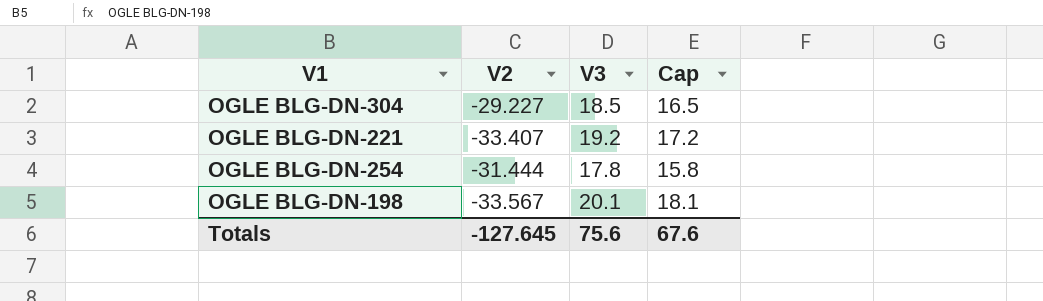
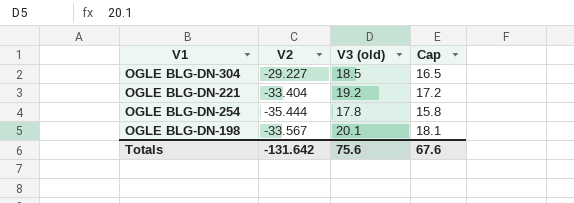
column name: V3 -> V3 (old)
OGLE BLG-DN-221 | V2: -33.407 -> -33.404
OGLE BLG-DN-254 | V2: -31.444 -> -35.444
Totals | V2: -127.645 -> -131.642

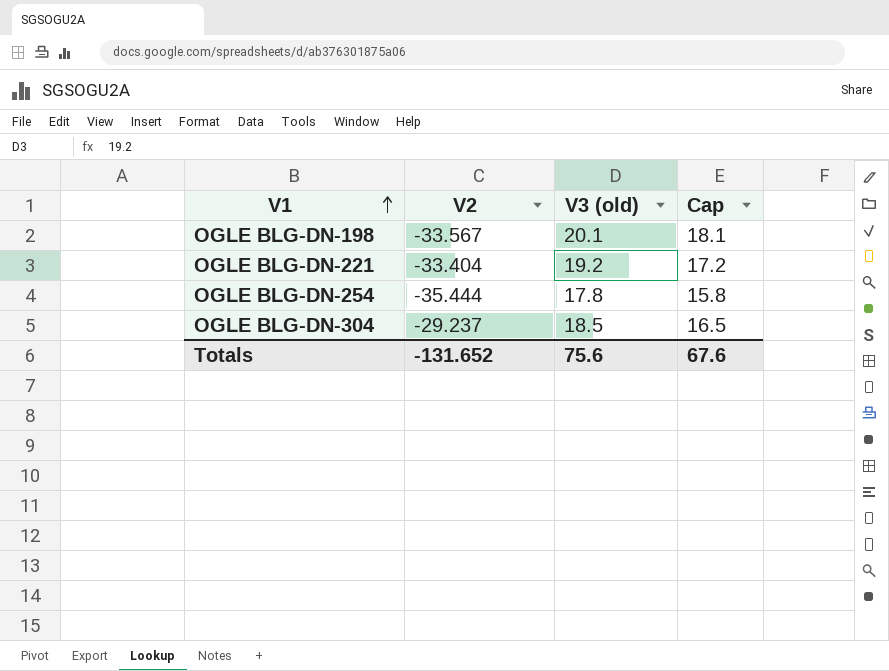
row order: none -> V1 ascending
OGLE BLG-DN-304 | V2: -29.227 -> -29.237
Totals | V2: -131.642 -> -131.652

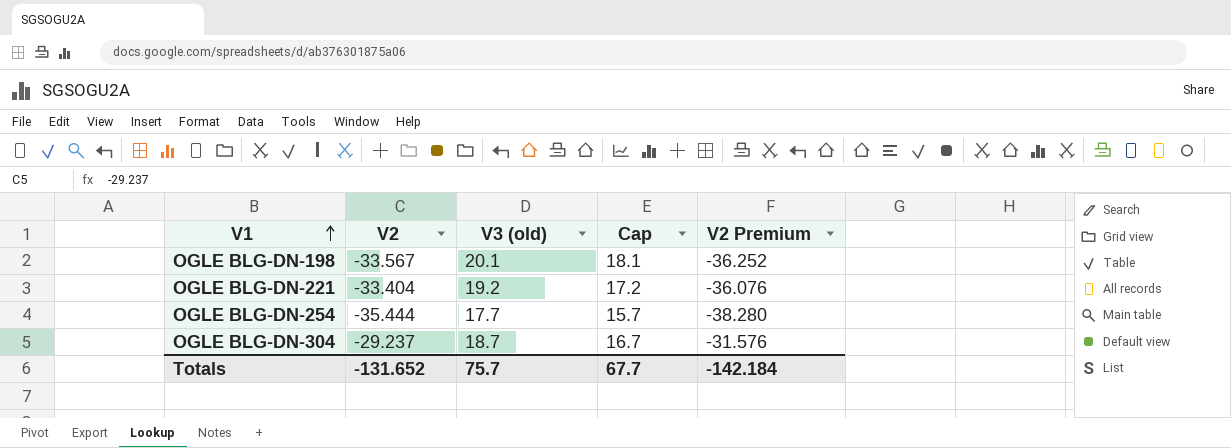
column V2 Premium | formula: none -> [V2] * 1.08
OGLE BLG-DN-254 | V3 (old): 17.8 -> 17.7
OGLE BLG-DN-254 | Cap: 15.8 -> 15.7
OGLE BLG-DN-304 | V3 (old): 18.5 -> 18.7
OGLE BLG-DN-304 | Cap: 16.5 -> 16.7
Totals | V3 (old): 75.6 -> 75.7
Totals | Cap: 67.6 -> 67.7

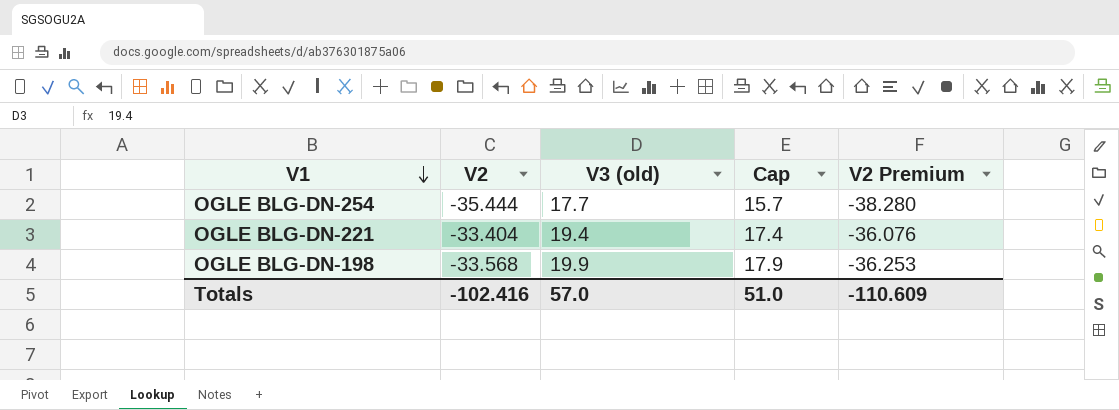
row order: V1 ascending -> V1 descending
row OGLE BLG-DN-304: -29.237 | 18.7 | 16.7 | -31.576 -> none
OGLE BLG-DN-221 | V3 (old): 19.2 -> 19.4
OGLE BLG-DN-221 | Cap: 17.2 -> 17.4
OGLE BLG-DN-198 | V2: -33.567 -> -33.568
OGLE BLG-DN-198 | V3 (old): 20.1 -> 19.9
OGLE BLG-DN-198 | Cap: 18.1 -> 17.9
OGLE BLG-DN-198 | V2 Premium: -36.252 -> -36.253
Totals | V2: -131.652 -> -102.416
Totals | V3 (old): 75.7 -> 57.0
Totals | Cap: 67.7 -> 51.0
Totals | V2 Premium: -142.184 -> -110.609

